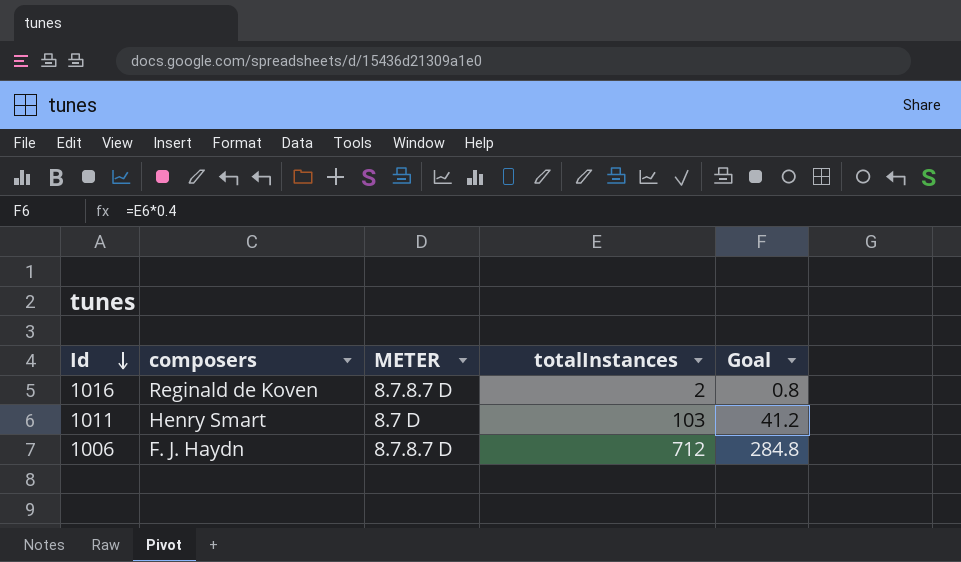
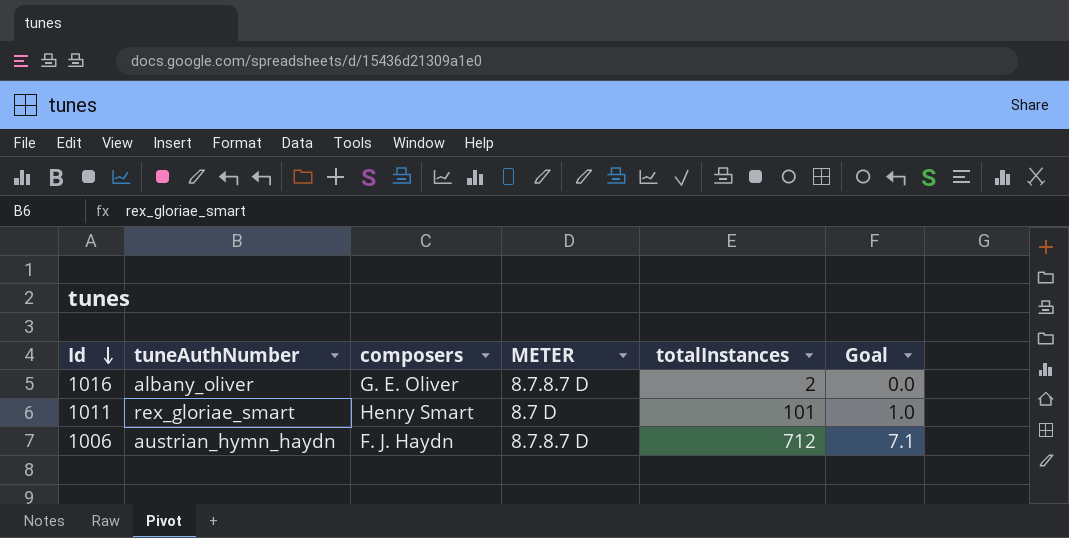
column tuneAuthNumber | position: none -> 2
column Goal | formula: [totalInstances] * 0.4 -> [totalInstances] * 0.01
1016 | composers: Reginald de Koven -> G. E. Oliver
1011 | totalInstances: 103 -> 101

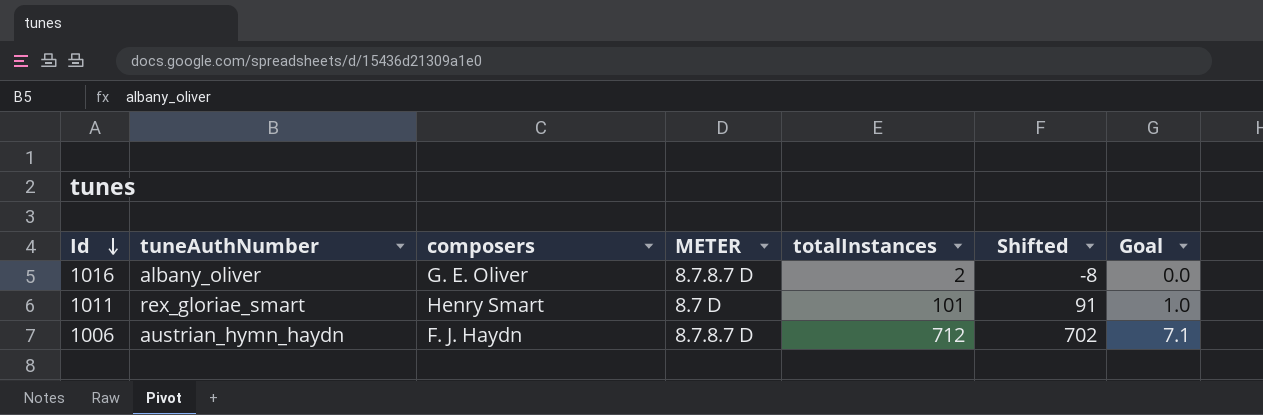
column Shifted | formula: none -> [totalInstances] - 10

